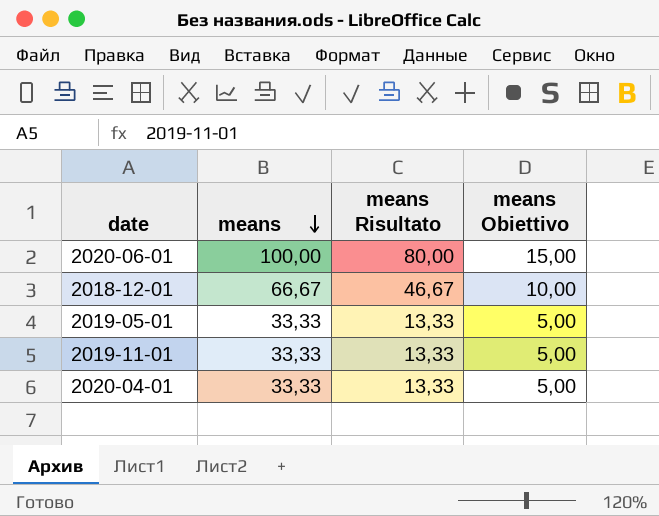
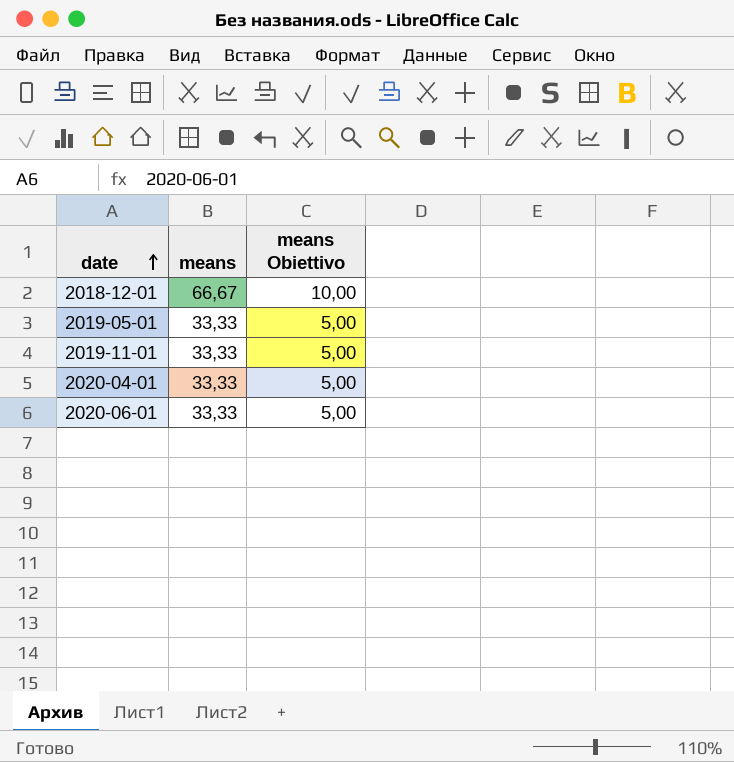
row order: means descending -> date ascending
column means Risultato | formula: [means] - 20 -> none
2020-06-01 | means: 100,00 -> 33,33
2020-06-01 | means Obiettivo: 15,00 -> 5,00

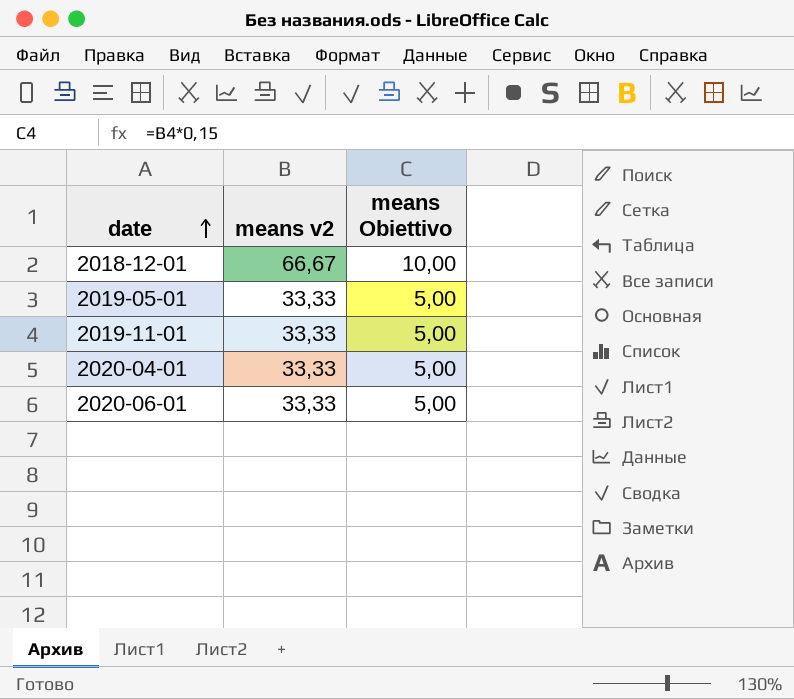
column name: means -> means v2

